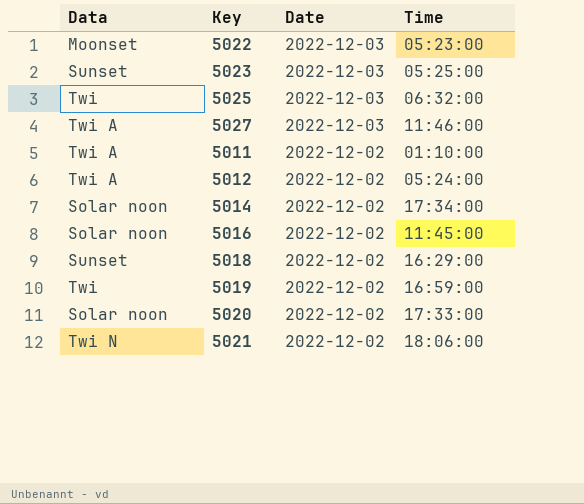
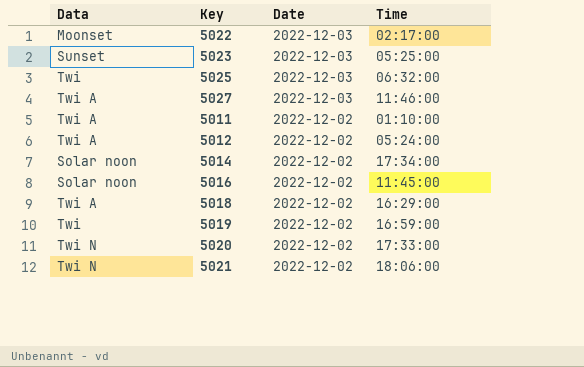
5022 | Time: 05:23:00 -> 02:17:00
5018 | Data: Sunset -> Twi A
5020 | Data: Solar noon -> Twi N

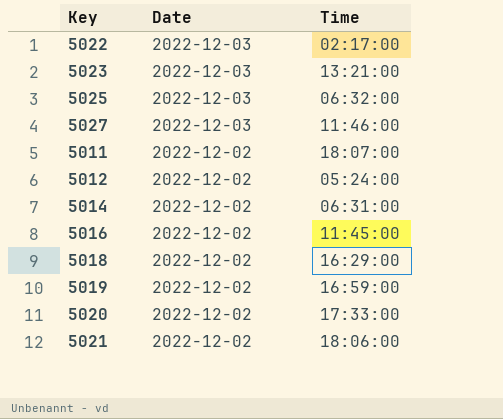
column Data | position: 1 -> none
5023 | Time: 05:25:00 -> 13:21:00
5011 | Time: 01:10:00 -> 18:07:00
5014 | Time: 17:34:00 -> 06:31:00

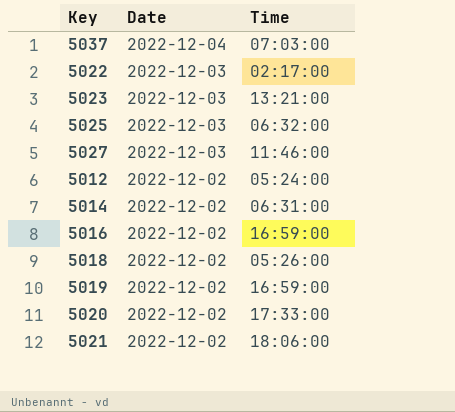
row 5011: 2022-12-02 | 18:07:00 -> none
row 5037: none -> 2022-12-04 | 07:03:00
5016 | Time: 11:45:00 -> 16:59:00
5018 | Time: 16:29:00 -> 05:26:00

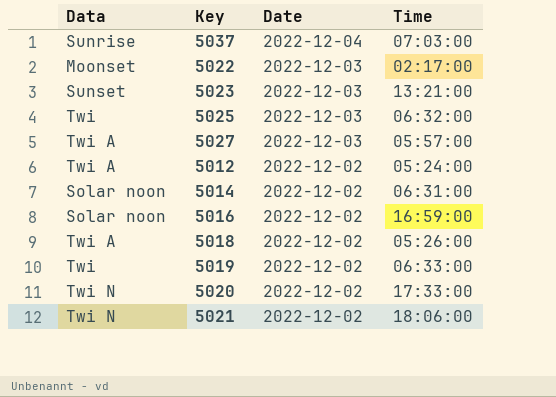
column Data | position: none -> 1
5027 | Time: 11:46:00 -> 05:57:00
5019 | Time: 16:59:00 -> 06:33:00

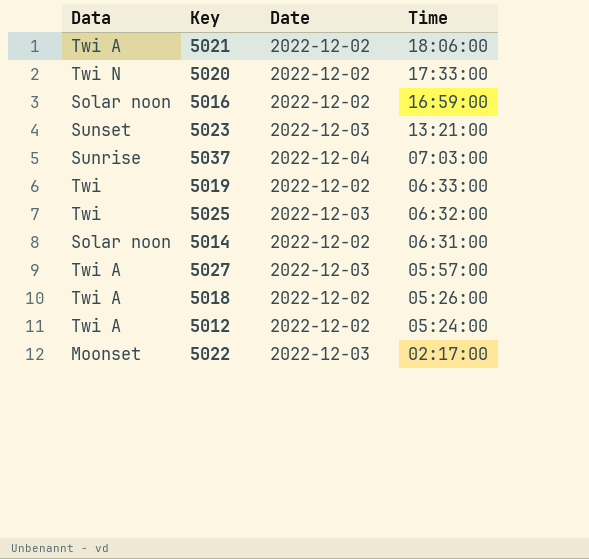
row order: Date descending -> Time descending
5021 | Data: Twi N -> Twi A

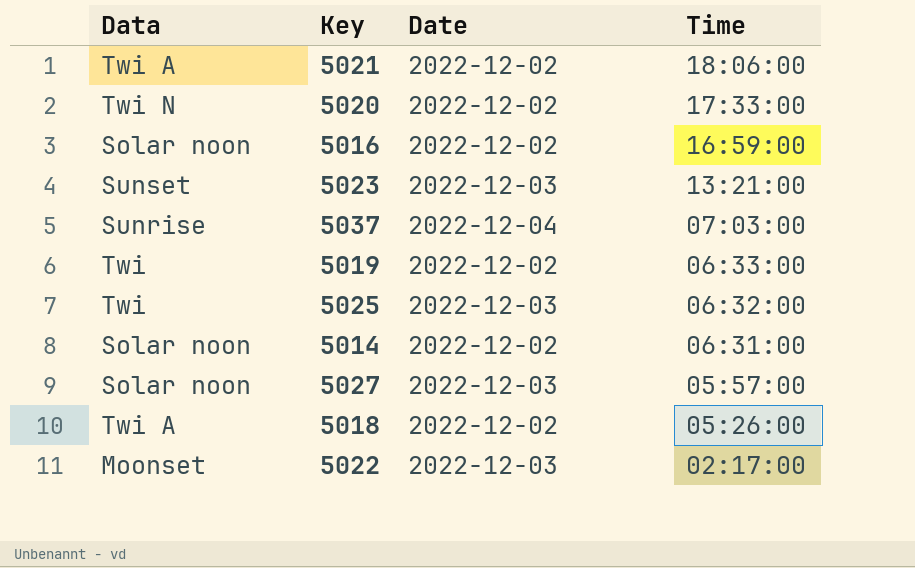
row 5012: Twi A | 2022-12-02 | 05:24:00 -> none
5027 | Data: Twi A -> Solar noon

